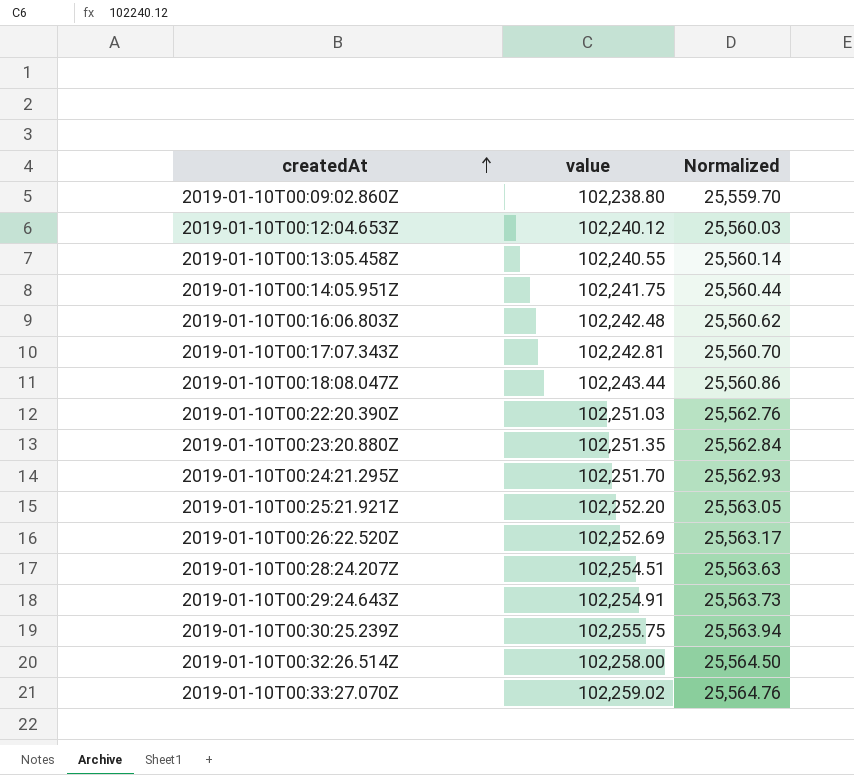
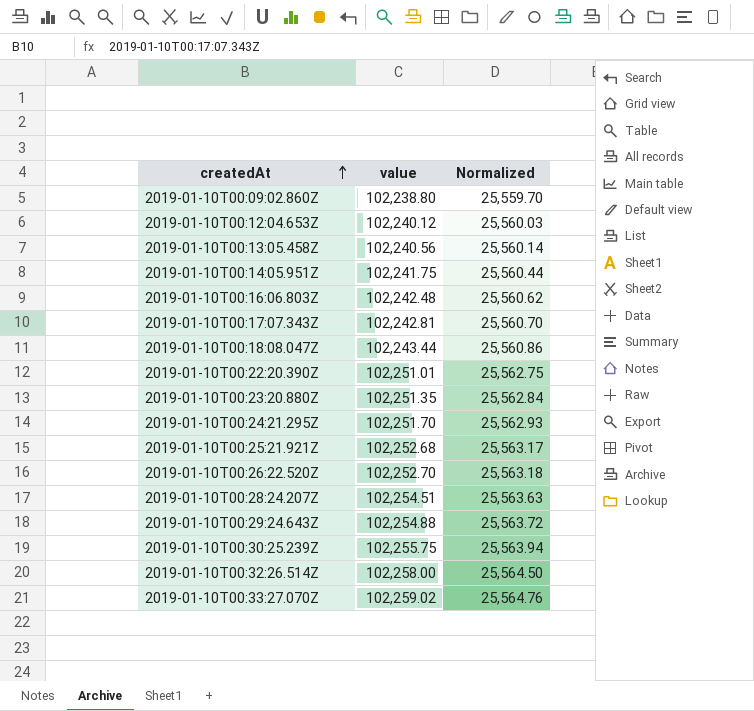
2019-01-10T00:13:05.458Z | value: 102,240.55 -> 102,240.56
2019-01-10T00:22:20.390Z | value: 102,251.03 -> 102,251.01
2019-01-10T00:22:20.390Z | Normalized: 25,562.76 -> 25,562.75
2019-01-10T00:25:21.921Z | value: 102,252.20 -> 102,252.68
2019-01-10T00:25:21.921Z | Normalized: 25,563.05 -> 25,563.17
2019-01-10T00:26:22.520Z | value: 102,252.69 -> 102,252.70
2019-01-10T00:26:22.520Z | Normalized: 25,563.17 -> 25,563.18
2019-01-10T00:29:24.643Z | value: 102,254.91 -> 102,254.88
2019-01-10T00:29:24.643Z | Normalized: 25,563.73 -> 25,563.72

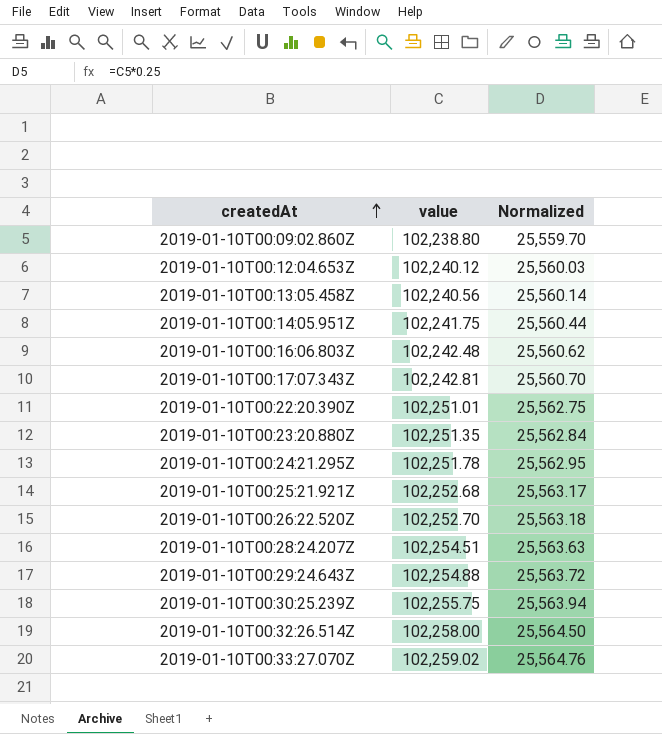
row 2019-01-10T00:18:08.047Z: 102,243.44 | 25,560.86 -> none
2019-01-10T00:24:21.295Z | value: 102,251.70 -> 102,251.78
2019-01-10T00:24:21.295Z | Normalized: 25,562.93 -> 25,562.95

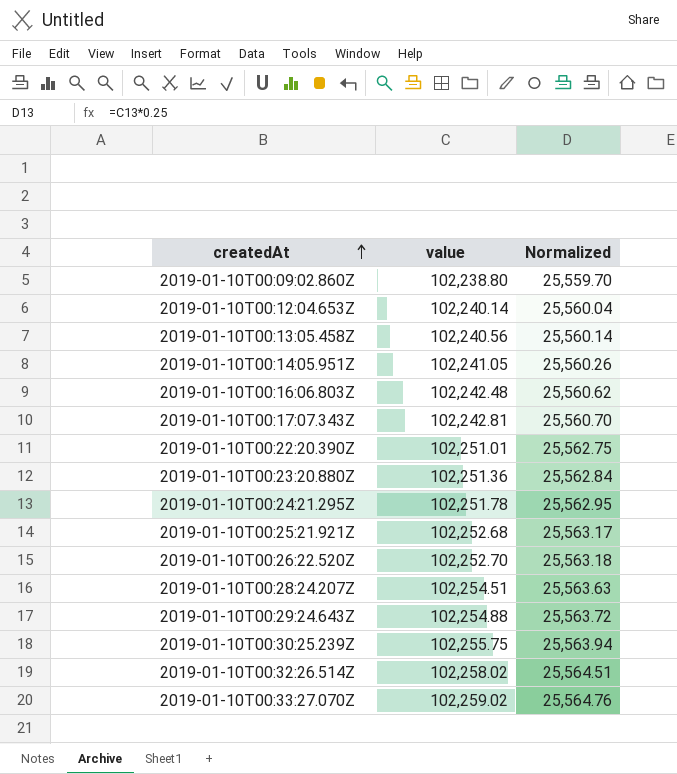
2019-01-10T00:12:04.653Z | value: 102,240.12 -> 102,240.14
2019-01-10T00:12:04.653Z | Normalized: 25,560.03 -> 25,560.04
2019-01-10T00:14:05.951Z | value: 102,241.75 -> 102,241.05
2019-01-10T00:14:05.951Z | Normalized: 25,560.44 -> 25,560.26
2019-01-10T00:23:20.880Z | value: 102,251.35 -> 102,251.36
2019-01-10T00:32:26.514Z | value: 102,258.00 -> 102,258.02
2019-01-10T00:32:26.514Z | Normalized: 25,564.50 -> 25,564.51

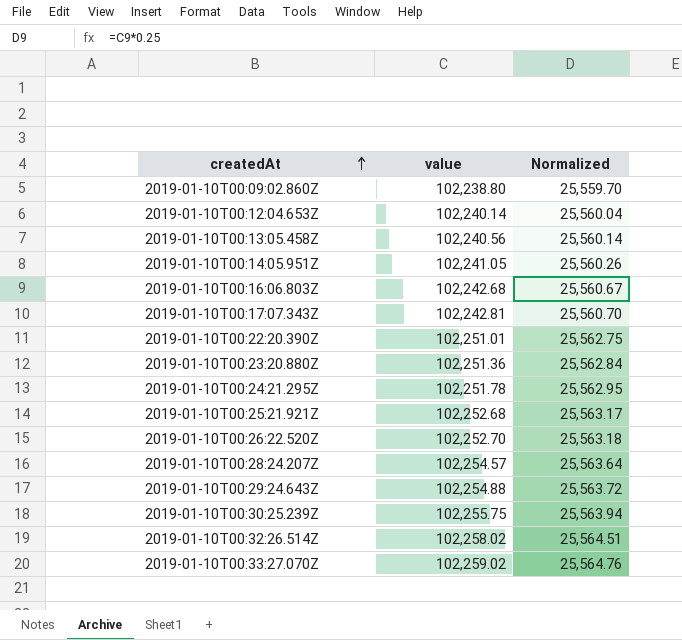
2019-01-10T00:16:06.803Z | value: 102,242.48 -> 102,242.68
2019-01-10T00:16:06.803Z | Normalized: 25,560.62 -> 25,560.67
2019-01-10T00:28:24.207Z | value: 102,254.51 -> 102,254.57
2019-01-10T00:28:24.207Z | Normalized: 25,563.63 -> 25,563.64

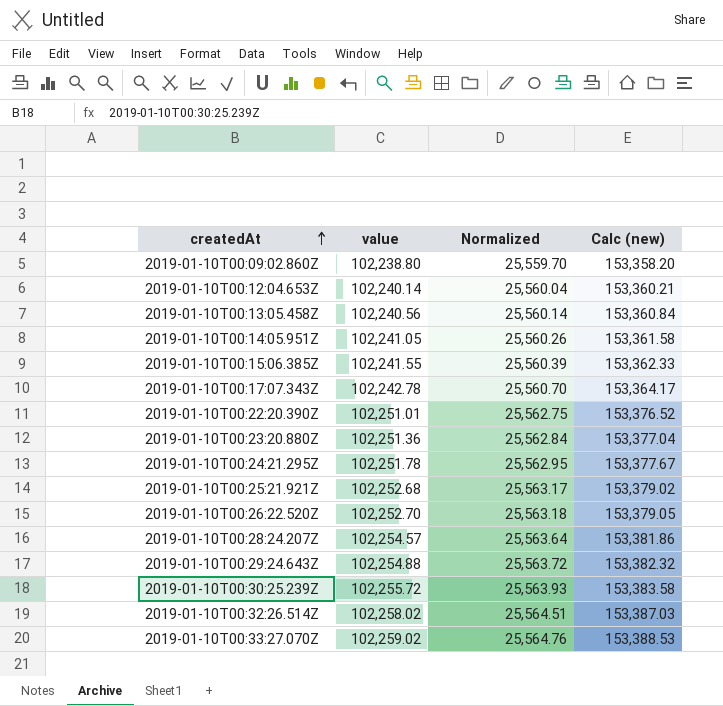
column Calc (new) | formula: none -> [value] * 1.5
row 2019-01-10T00:16:06.803Z: 102,242.68 | 25,560.67 -> none
row 2019-01-10T00:15:06.385Z: none -> 102,241.55 | 25,560.39 | 153,362.33
2019-01-10T00:17:07.343Z | value: 102,242.81 -> 102,242.78
2019-01-10T00:30:25.239Z | value: 102,255.75 -> 102,255.72
2019-01-10T00:30:25.239Z | Normalized: 25,563.94 -> 25,563.93

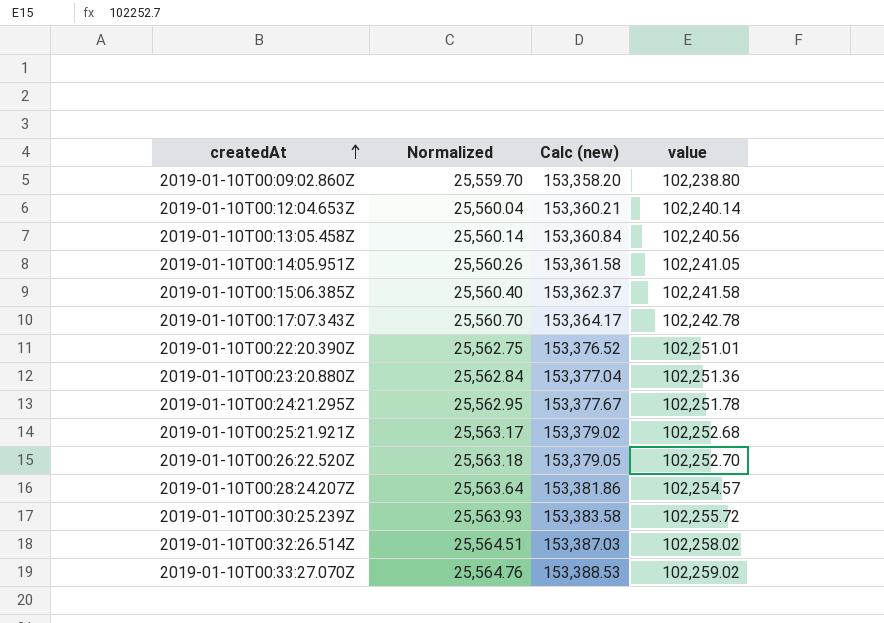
column value | position: 2 -> 4
row 2019-01-10T00:29:24.643Z: 102,254.88 | 25,563.72 | 153,382.32 -> none
2019-01-10T00:15:06.385Z | Normalized: 25,560.39 -> 25,560.40
2019-01-10T00:15:06.385Z | Calc (new): 153,362.33 -> 153,362.37
2019-01-10T00:15:06.385Z | value: 102,241.55 -> 102,241.58

